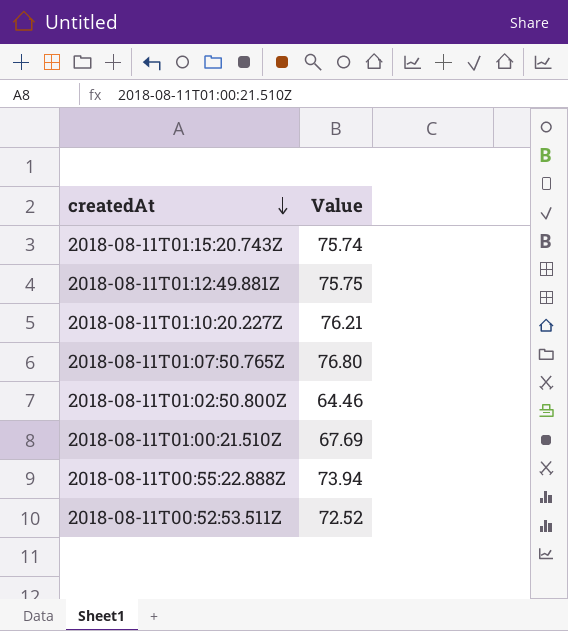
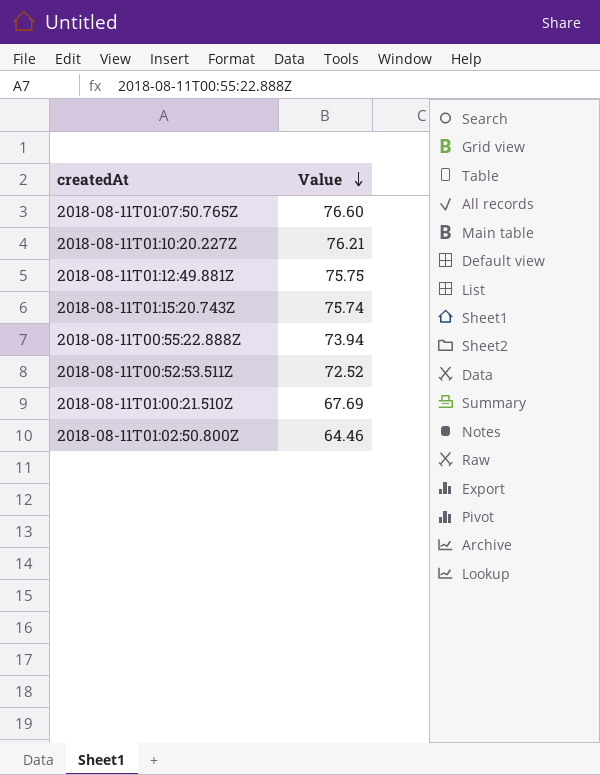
row order: createdAt descending -> Value descending
2018-08-11T01:07:50.765Z | Value: 76.80 -> 76.60

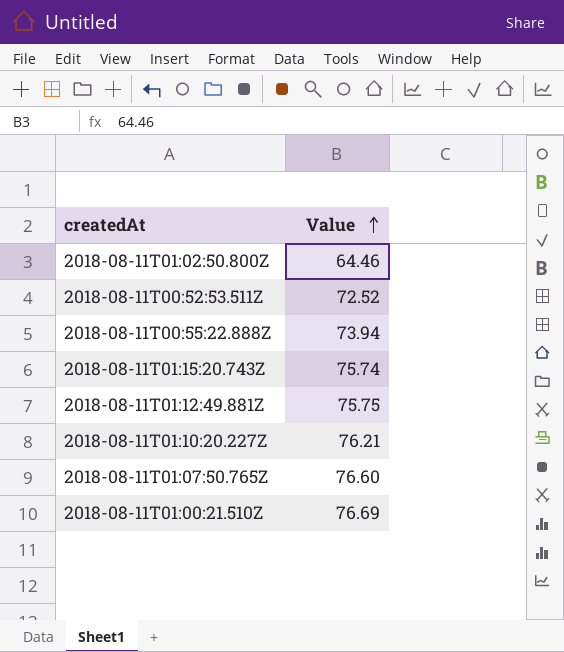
row order: Value descending -> Value ascending
2018-08-11T01:00:21.510Z | Value: 67.69 -> 76.69

